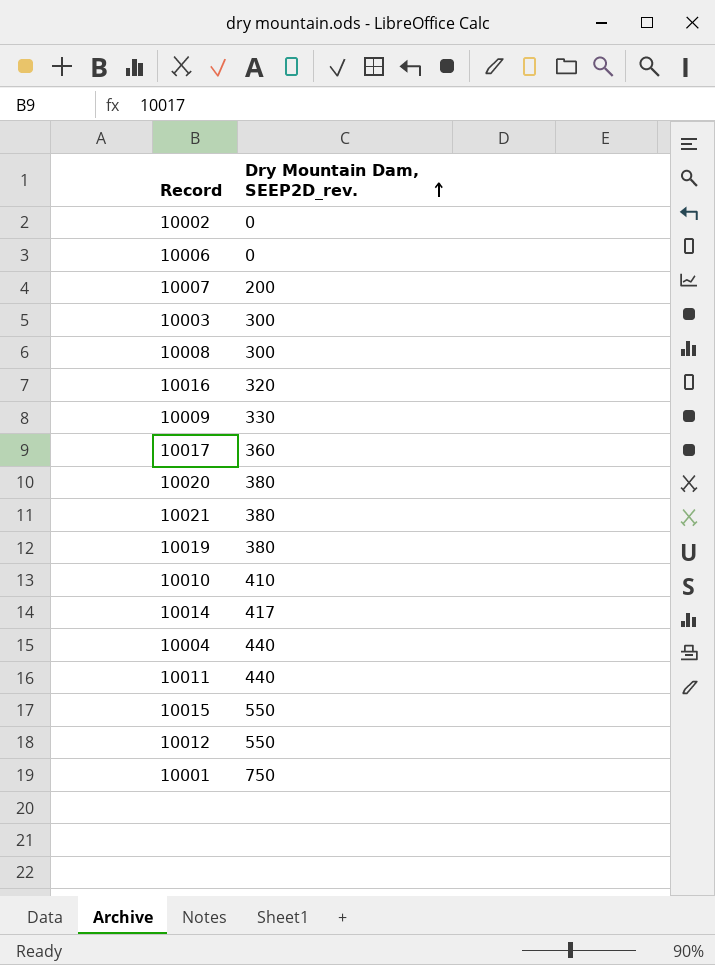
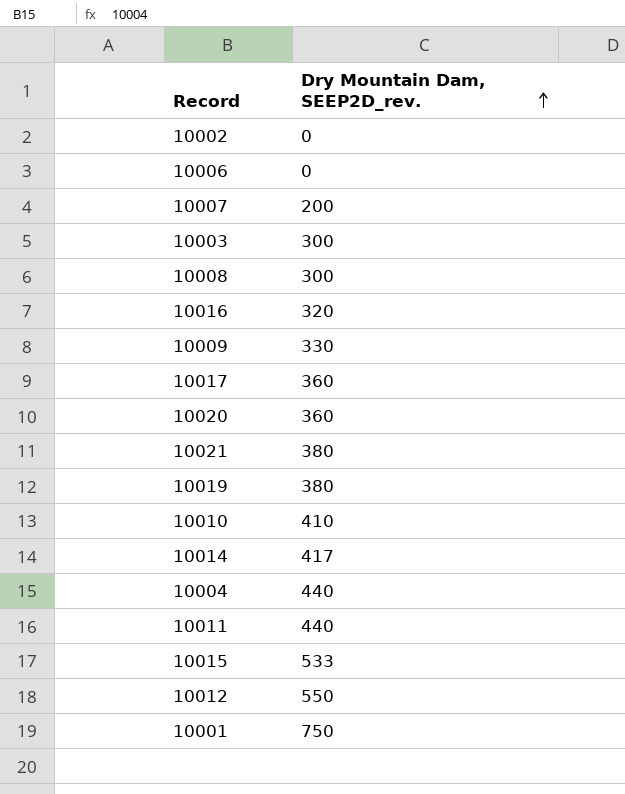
10020 | Dry Mountain Dam, SEEP2D_rev.: 380 -> 360
10015 | Dry Mountain Dam, SEEP2D_rev.: 550 -> 533

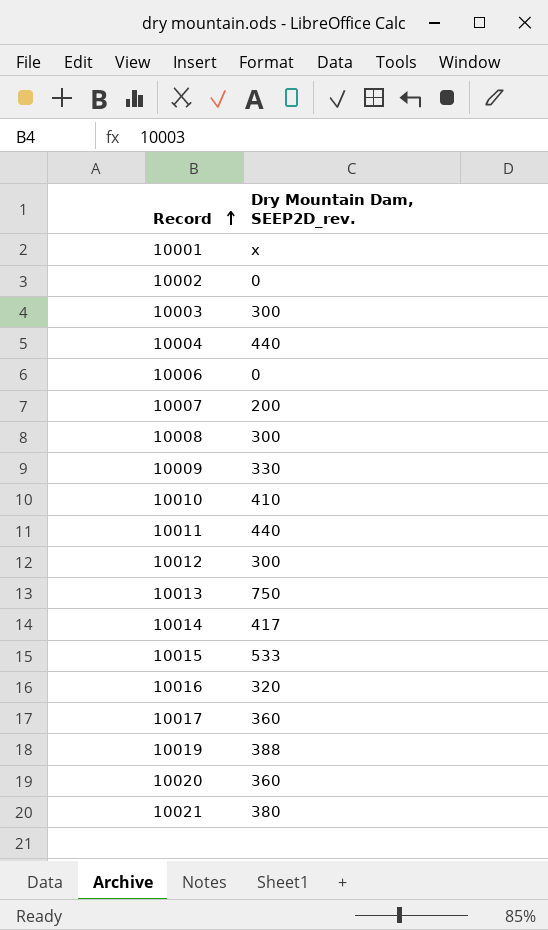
row order: Dry Mountain Dam, SEEP2D_rev. ascending -> Record ascending
10001 | Dry Mountain Dam, SEEP2D_rev.: 750 -> x
10012 | Dry Mountain Dam, SEEP2D_rev.: 550 -> 300
row 10013: none -> 750
10019 | Dry Mountain Dam, SEEP2D_rev.: 380 -> 388

